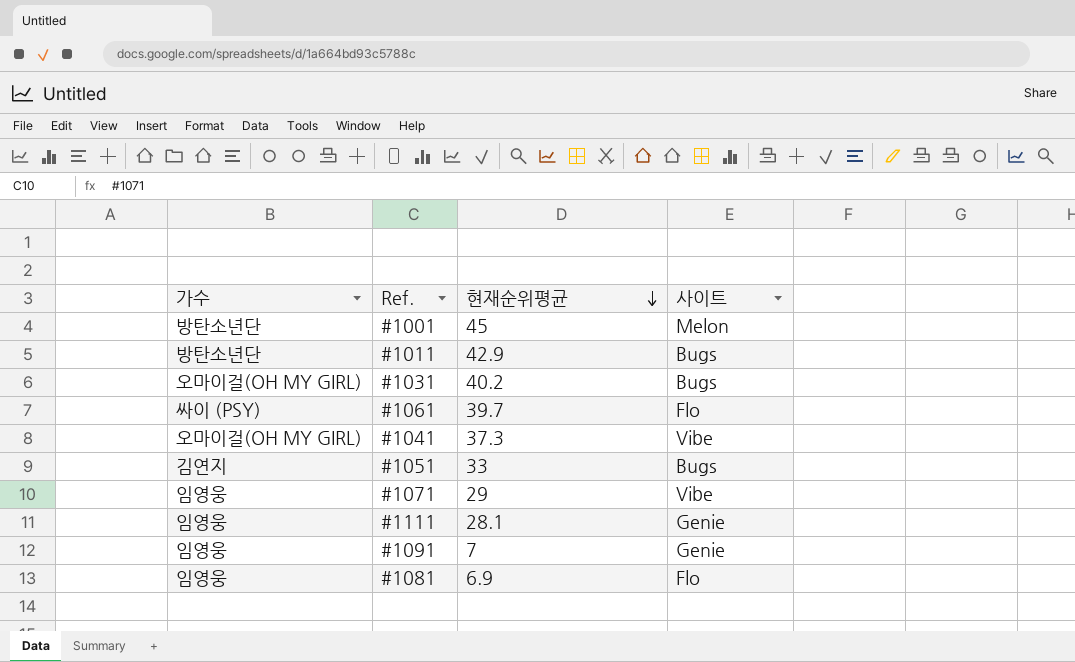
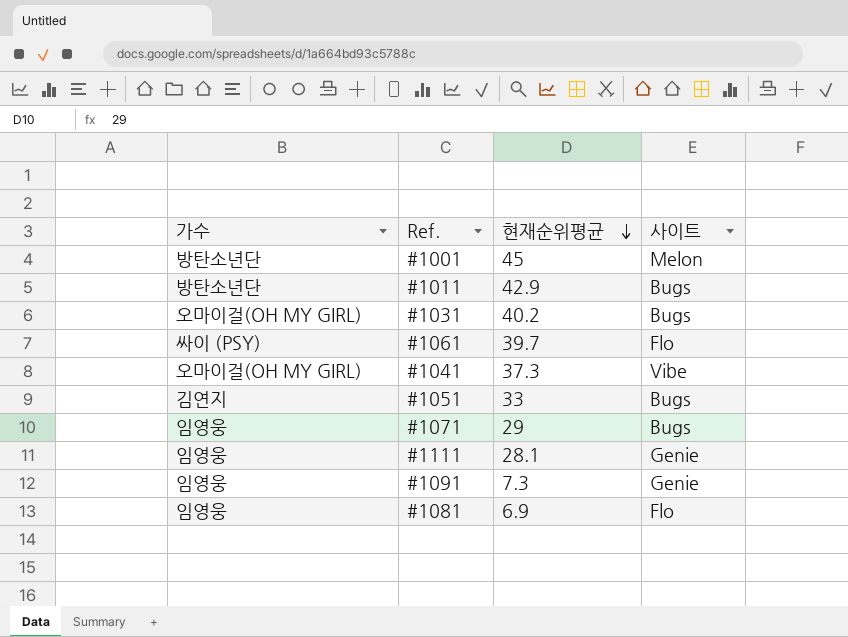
#1071 | 사이트: Vibe -> Bugs
#1091 | 현재순위평균: 7 -> 7.3

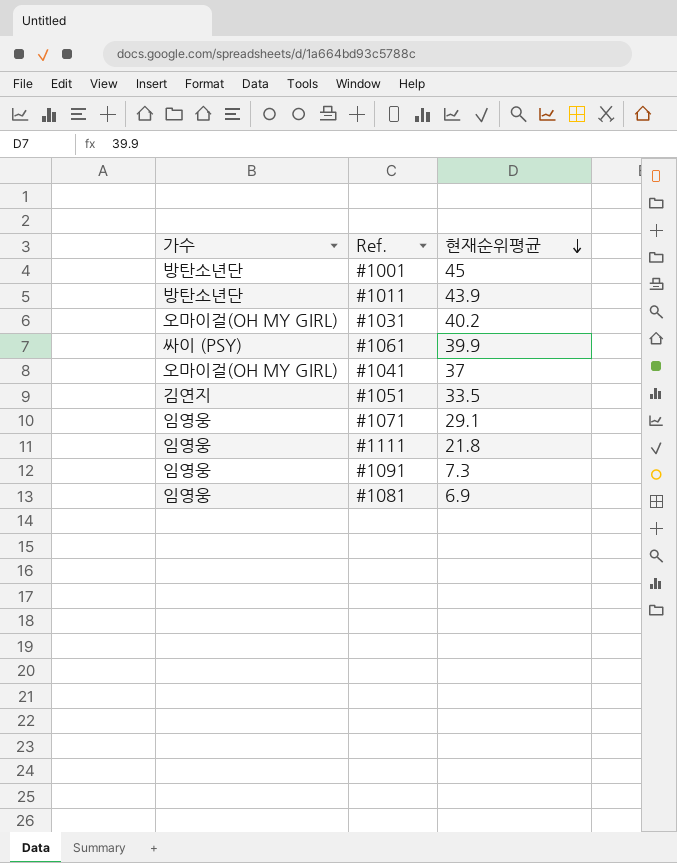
column 사이트 | position: 4 -> none
#1011 | 현재순위평균: 42.9 -> 43.9
#1061 | 현재순위평균: 39.7 -> 39.9
#1041 | 현재순위평균: 37.3 -> 37
#1051 | 현재순위평균: 33 -> 33.5
#1071 | 현재순위평균: 29 -> 29.1
#1111 | 현재순위평균: 28.1 -> 21.8

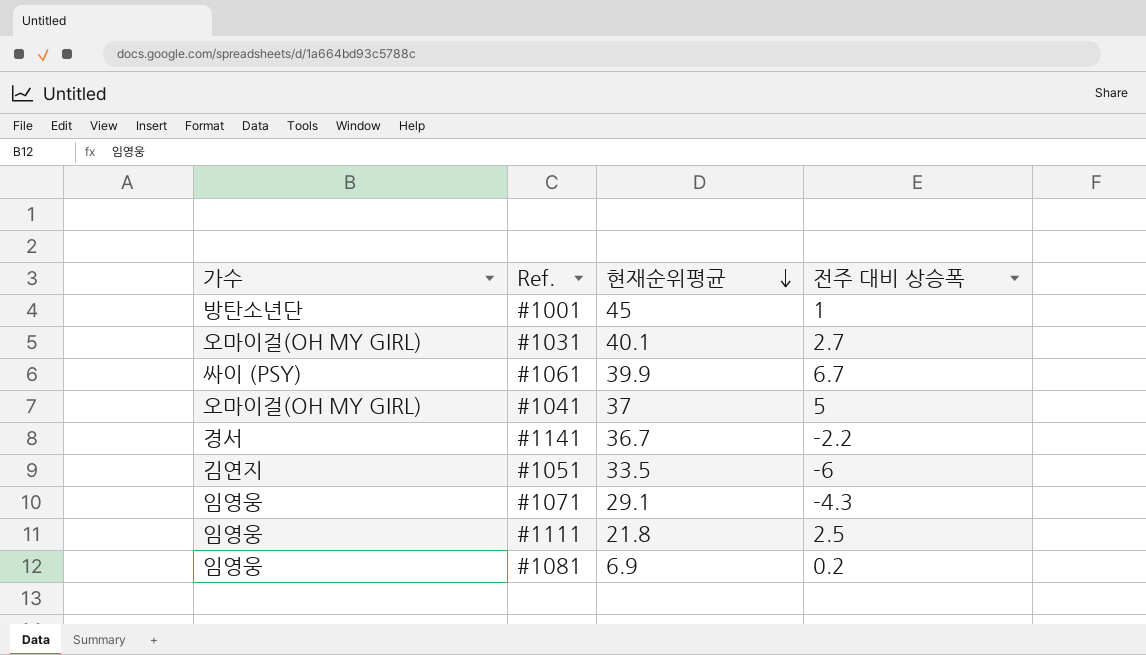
column 전주 대비 상승폭 | position: none -> 4
row #1011: 방탄소년단 | 43.9 -> none
row #1091: 임영웅 | 7.3 -> none
#1031 | 현재순위평균: 40.2 -> 40.1
row #1141: none -> 경서 | 36.7 | -2.2

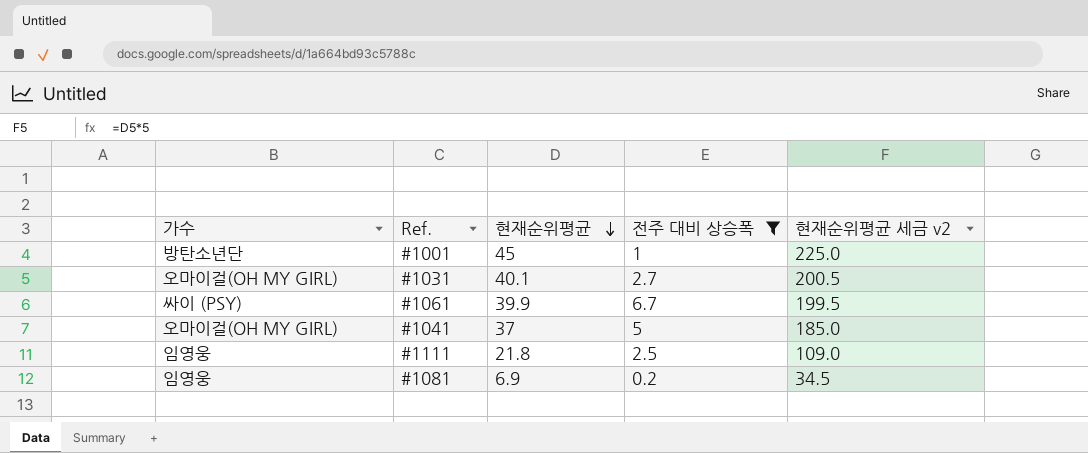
filter: none -> 전주 대비 상승폭 >= 0.2
column 현재순위평균 세금 v2 | formula: none -> [현재순위평균] * 5

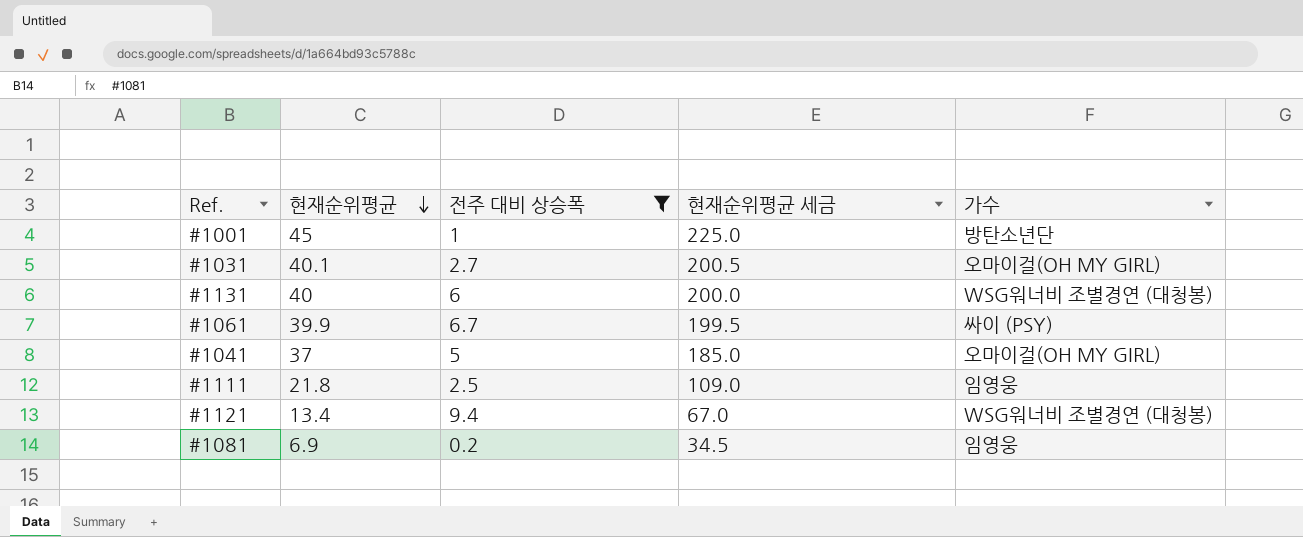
column name: 현재순위평균 세금 v2 -> 현재순위평균 세금
column 가수 | position: 1 -> 5
row #1131: none -> 40 | 6 | 200.0 | WSG워너비 조별경연 (대청봉)
row #1121: none -> 13.4 | 9.4 | 67.0 | WSG워너비 조별경연 (대청봉)

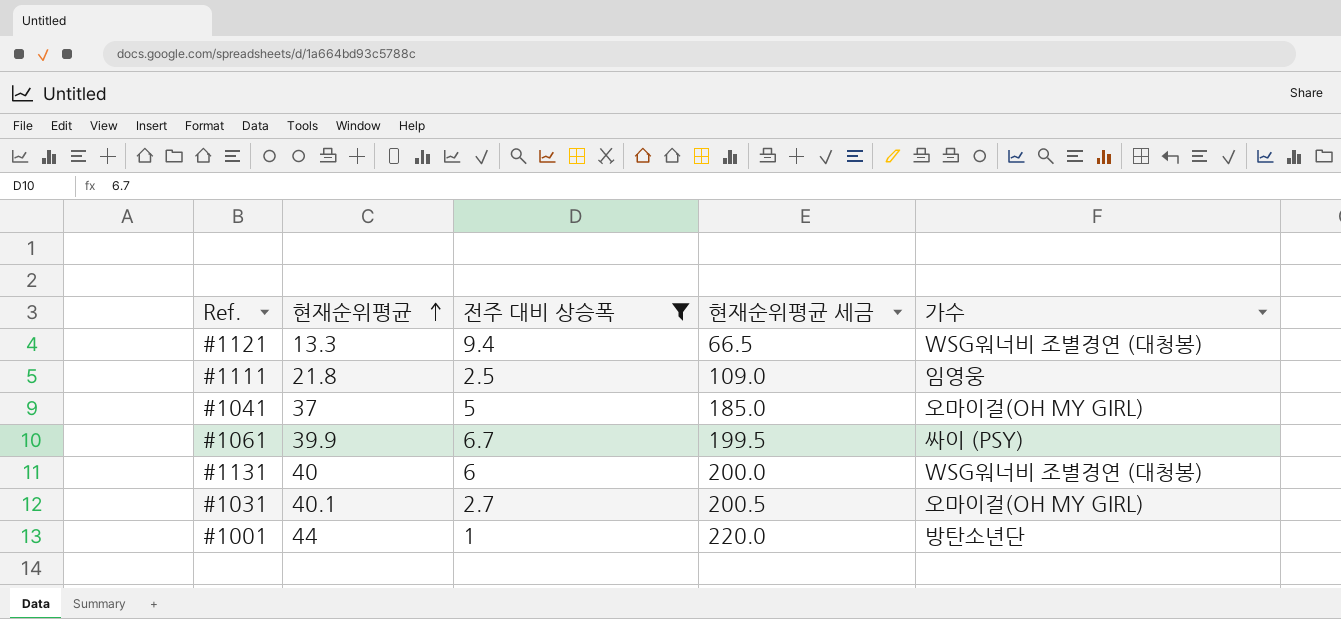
row order: 현재순위평균 descending -> 현재순위평균 ascending
row #1081: 6.9 | 0.2 | 34.5 | 임영웅 -> none
#1121 | 현재순위평균: 13.4 -> 13.3
#1121 | 현재순위평균 세금: 67.0 -> 66.5
#1001 | 현재순위평균: 45 -> 44
#1001 | 현재순위평균 세금: 225.0 -> 220.0

